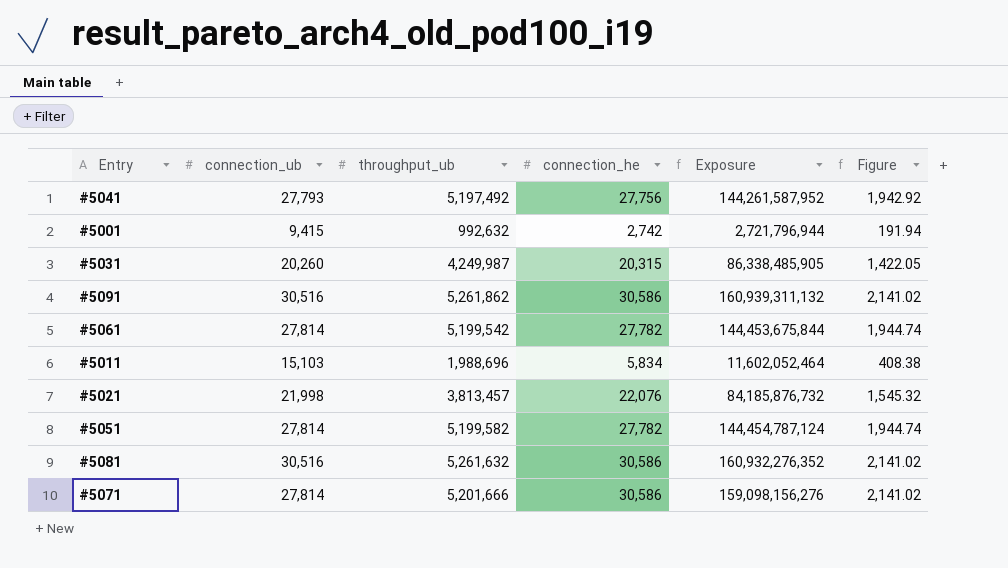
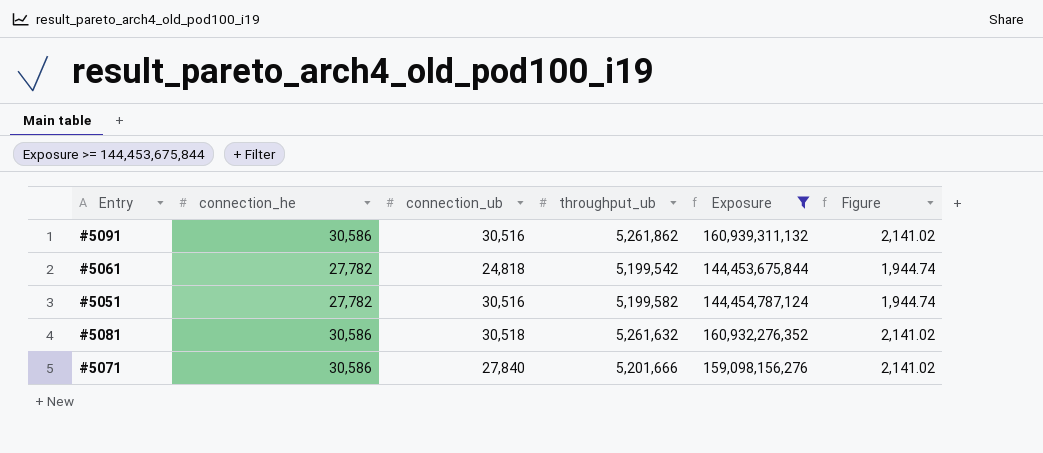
filter: none -> Exposure >= 144,453,675,844
column connection_he | position: 4 -> 2
#5061 | connection_ub: 27,814 -> 24,818
#5051 | connection_ub: 27,814 -> 30,516
#5081 | connection_ub: 30,516 -> 30,518
#5071 | connection_ub: 27,814 -> 27,840

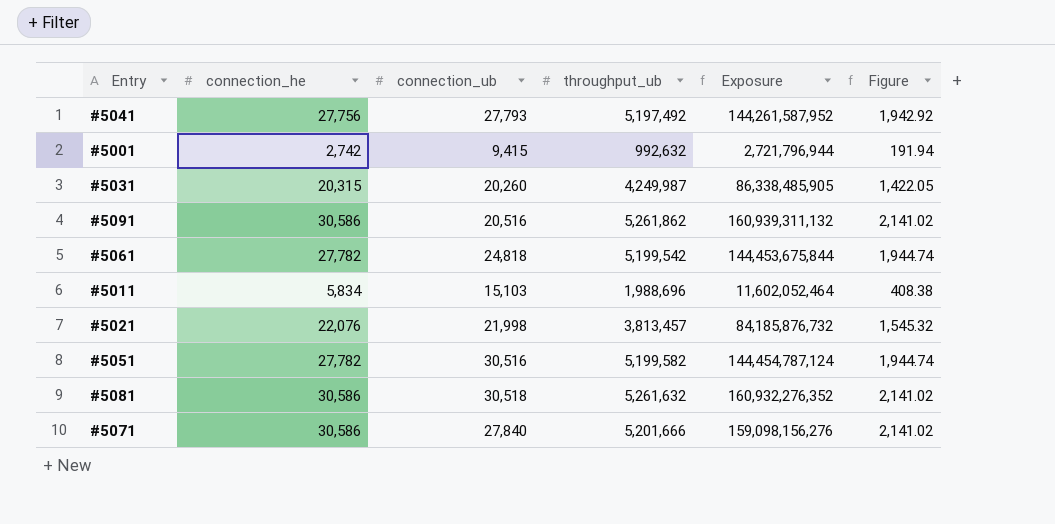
filter: Exposure >= 144,453,675,844 -> none
#5091 | connection_ub: 30,516 -> 20,516

